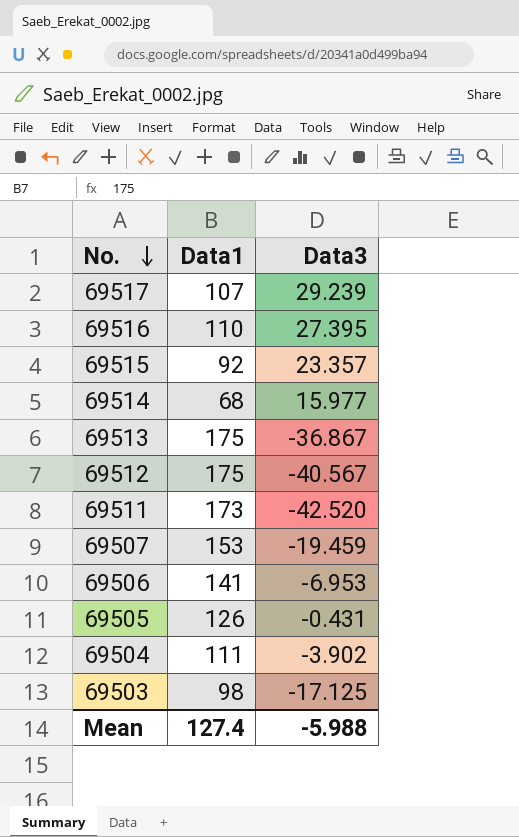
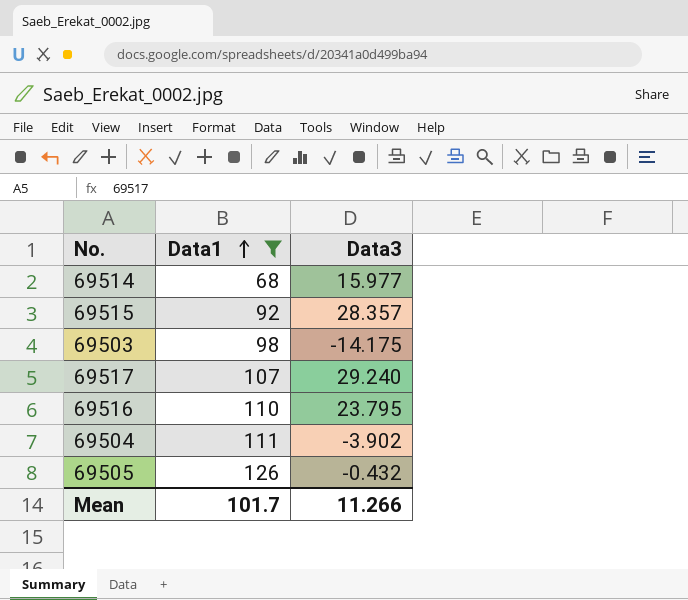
filter: none -> Data1 <= 126
row order: No. descending -> Data1 ascending
69515 | Data3: 23.357 -> 28.357
69503 | Data3: -17.125 -> -14.175
69517 | Data3: 29.239 -> 29.240
69516 | Data3: 27.395 -> 23.795
69505 | Data3: -0.431 -> -0.432
Mean | Data1: 127.4 -> 101.7
Mean | Data3: -5.988 -> 11.266

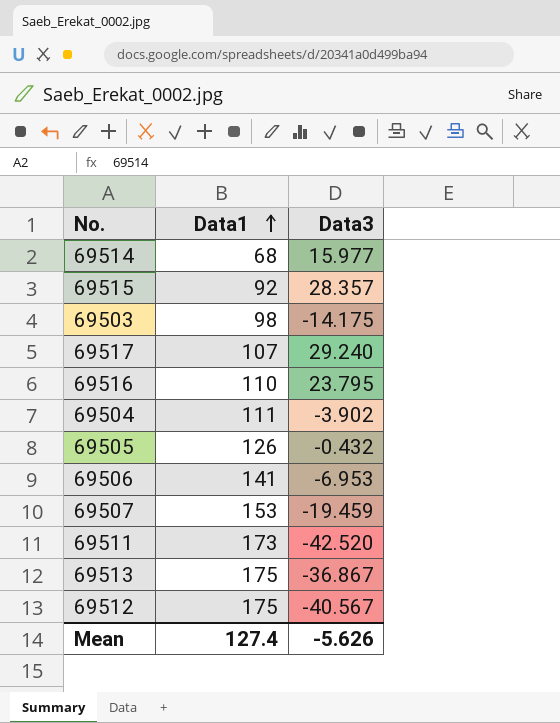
filter: Data1 <= 126 -> none
Mean | Data1: 101.7 -> 127.4
Mean | Data3: 11.266 -> -5.626

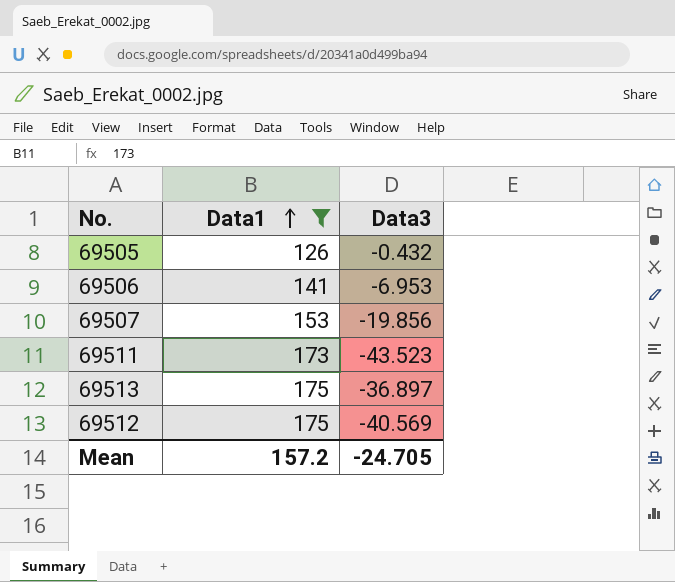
filter: none -> Data1 >= 126
69507 | Data3: -19.459 -> -19.856
69511 | Data3: -42.520 -> -43.523
69513 | Data3: -36.867 -> -36.897
69512 | Data3: -40.567 -> -40.569
Mean | Data1: 127.4 -> 157.2
Mean | Data3: -5.626 -> -24.705

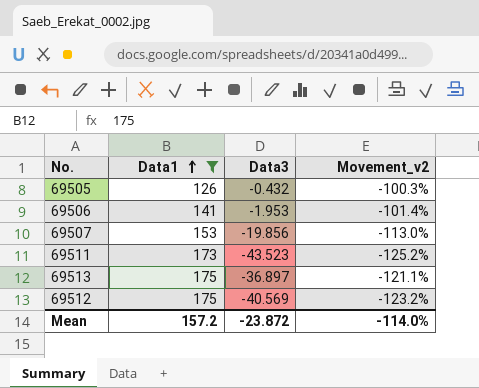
column Movement_v2 | formula: none -> ([Data3] - [Data1]) / [Data1]
69506 | Data3: -6.953 -> -1.953
Mean | Data3: -24.705 -> -23.872

